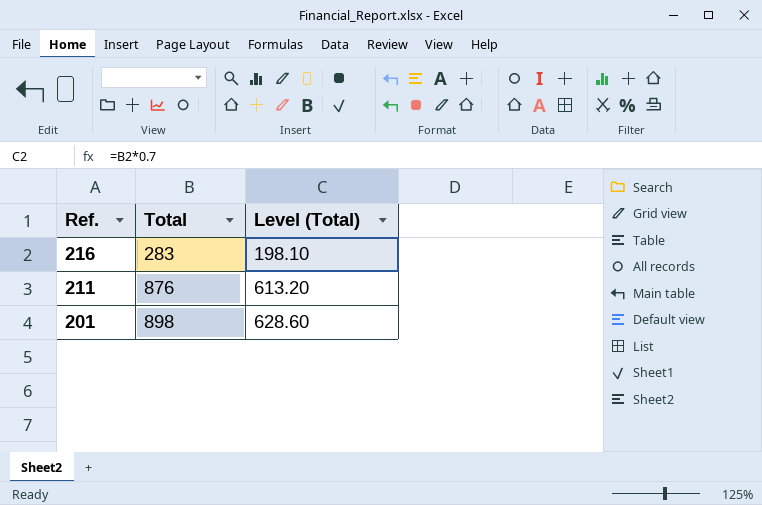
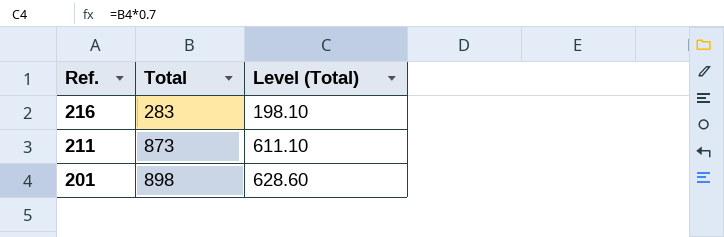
211 | Total: 876 -> 873
211 | Level (Total): 613.20 -> 611.10

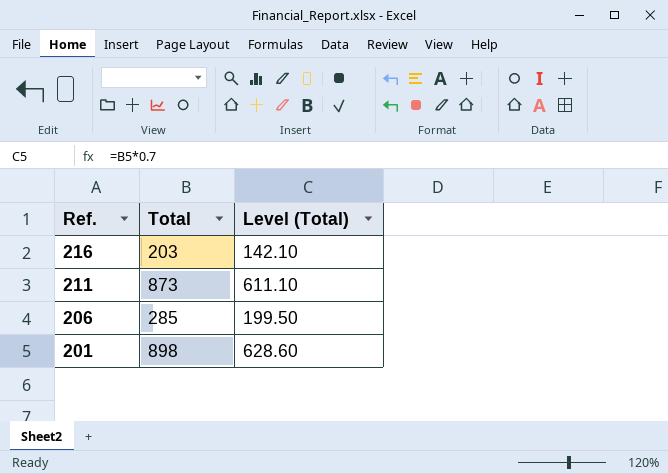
216 | Total: 283 -> 203
216 | Level (Total): 198.10 -> 142.10
row 206: none -> 285 | 199.50

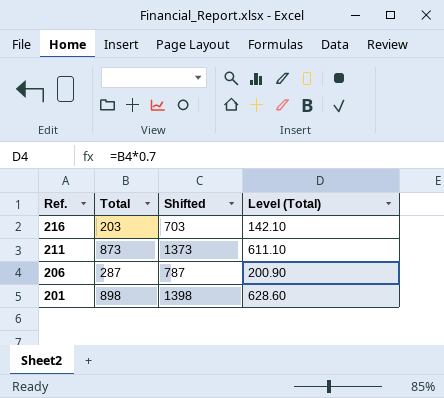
column Shifted | formula: none -> [Total] + 500
206 | Total: 285 -> 287
206 | Level (Total): 199.50 -> 200.90

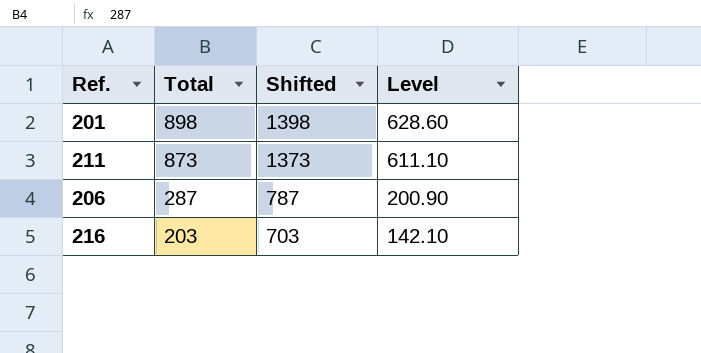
row order: Ref. descending -> Total descending
column name: Level (Total) -> Level

